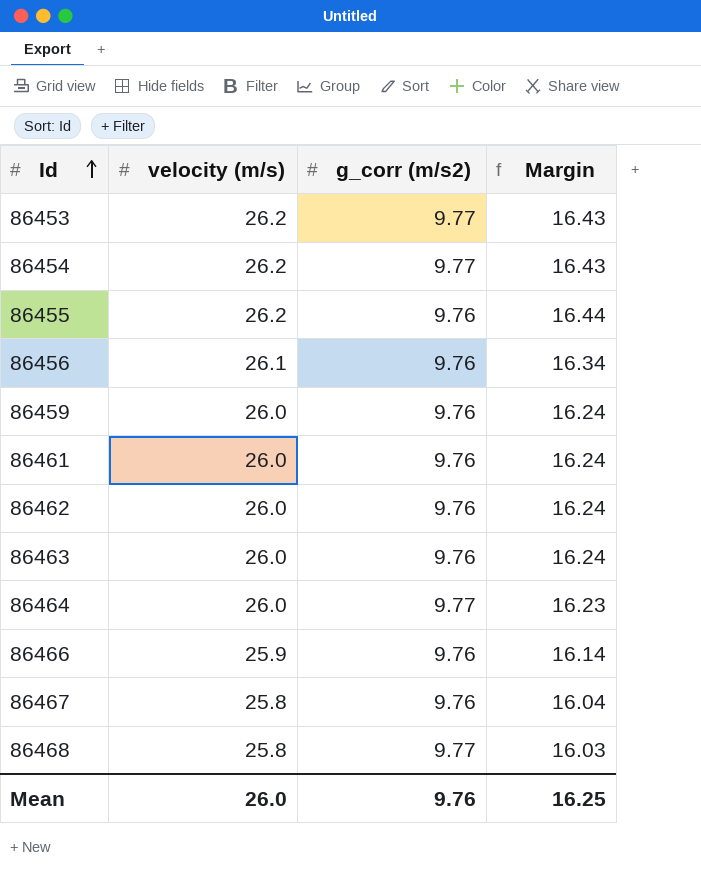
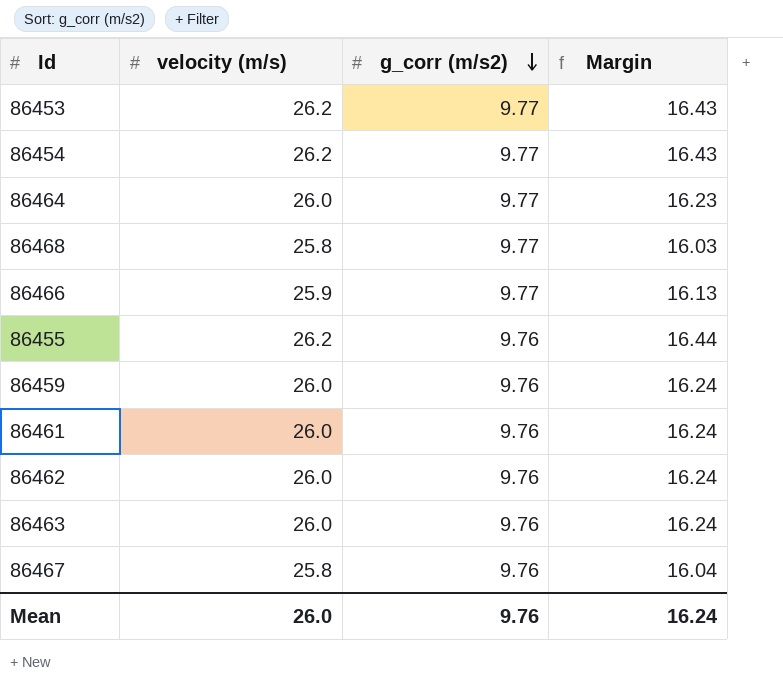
row order: Id ascending -> g_corr (m/s2) descending
row 86456: 26.1 | 9.76 | 16.34 -> none
86466 | g_corr (m/s2): 9.76 -> 9.77
86466 | Margin: 16.14 -> 16.13
Mean | Margin: 16.25 -> 16.24

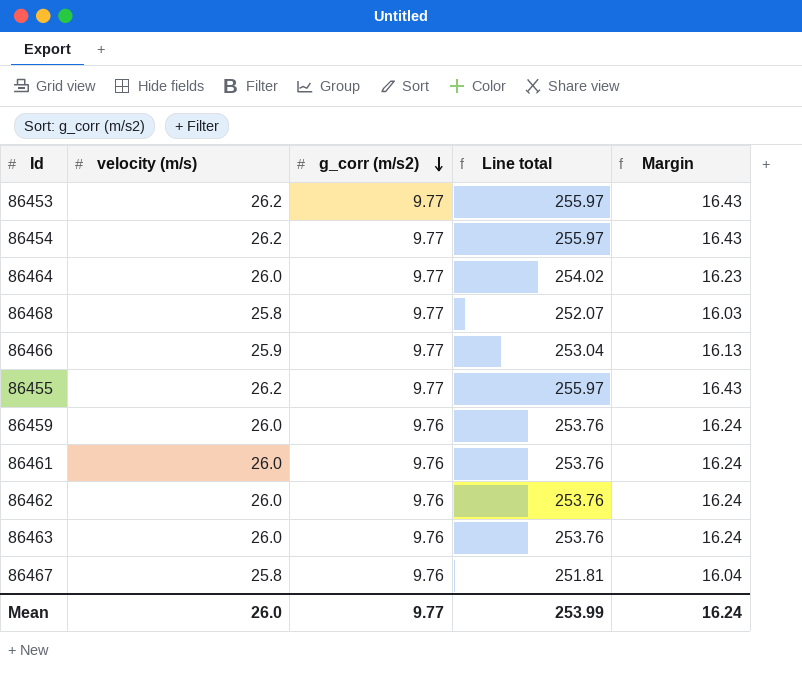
column Line total | formula: none -> [velocity (m/s)] * [g_corr (m/s2)]
86455 | g_corr (m/s2): 9.76 -> 9.77
86455 | Margin: 16.44 -> 16.43
Mean | g_corr (m/s2): 9.76 -> 9.77

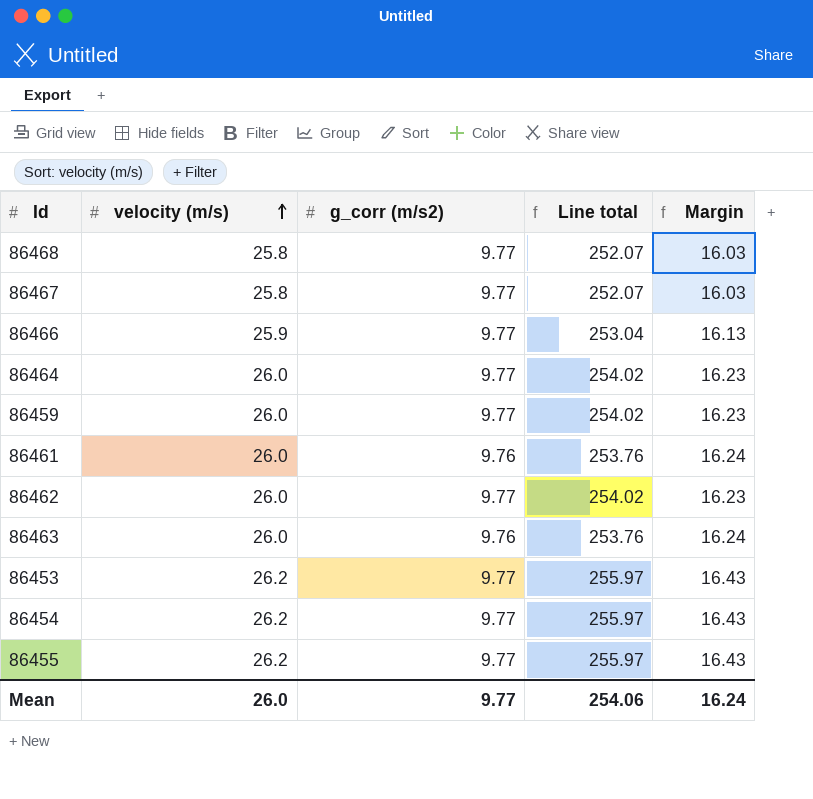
row order: g_corr (m/s2) descending -> velocity (m/s) ascending
86467 | g_corr (m/s2): 9.76 -> 9.77
86467 | Line total: 251.81 -> 252.07
86467 | Margin: 16.04 -> 16.03
86459 | g_corr (m/s2): 9.76 -> 9.77
86459 | Line total: 253.76 -> 254.02
86459 | Margin: 16.24 -> 16.23
86462 | g_corr (m/s2): 9.76 -> 9.77
86462 | Line total: 253.76 -> 254.02
86462 | Margin: 16.24 -> 16.23
Mean | Line total: 253.99 -> 254.06

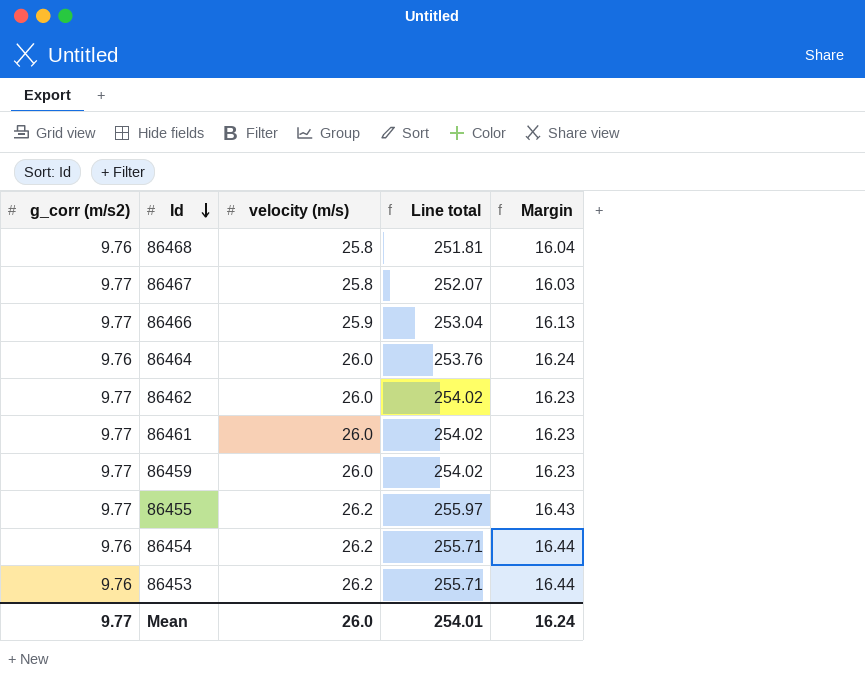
row order: velocity (m/s) ascending -> Id descending
column g_corr (m/s2) | position: 3 -> 1
row 86463: 26.0 | 9.76 | 253.76 | 16.24 -> none
86468 | g_corr (m/s2): 9.77 -> 9.76
86468 | Line total: 252.07 -> 251.81
86468 | Margin: 16.03 -> 16.04
86464 | g_corr (m/s2): 9.77 -> 9.76
86464 | Line total: 254.02 -> 253.76
86464 | Margin: 16.23 -> 16.24
86461 | g_corr (m/s2): 9.76 -> 9.77
86461 | Line total: 253.76 -> 254.02
86461 | Margin: 16.24 -> 16.23
86454 | g_corr (m/s2): 9.77 -> 9.76
86454 | Line total: 255.97 -> 255.71
86454 | Margin: 16.43 -> 16.44
86453 | g_corr (m/s2): 9.77 -> 9.76
86453 | Line total: 255.97 -> 255.71
86453 | Margin: 16.43 -> 16.44
Mean | Line total: 254.06 -> 254.01

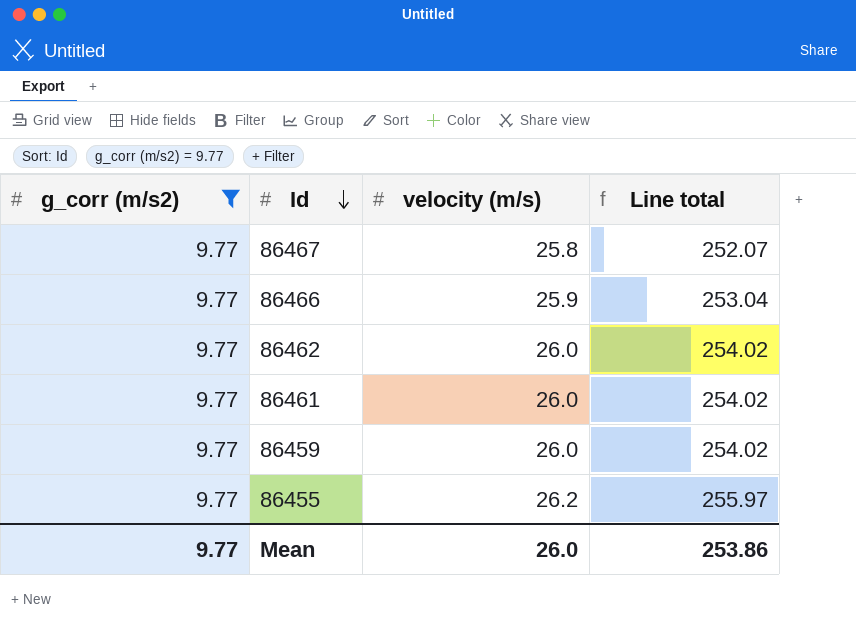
filter: none -> g_corr (m/s2) = 9.77
column Margin | formula: [velocity (m/s)] - [g_corr (m/s2)] -> none
Mean | Line total: 254.01 -> 253.86

